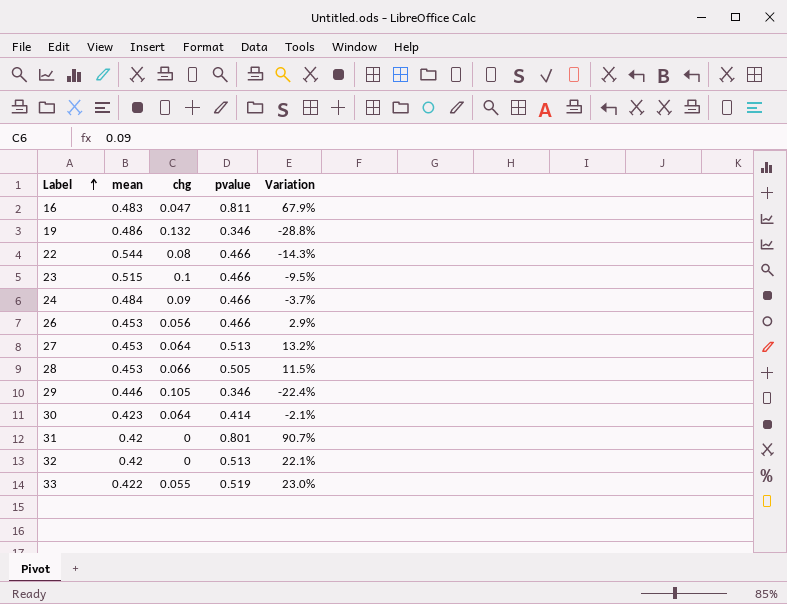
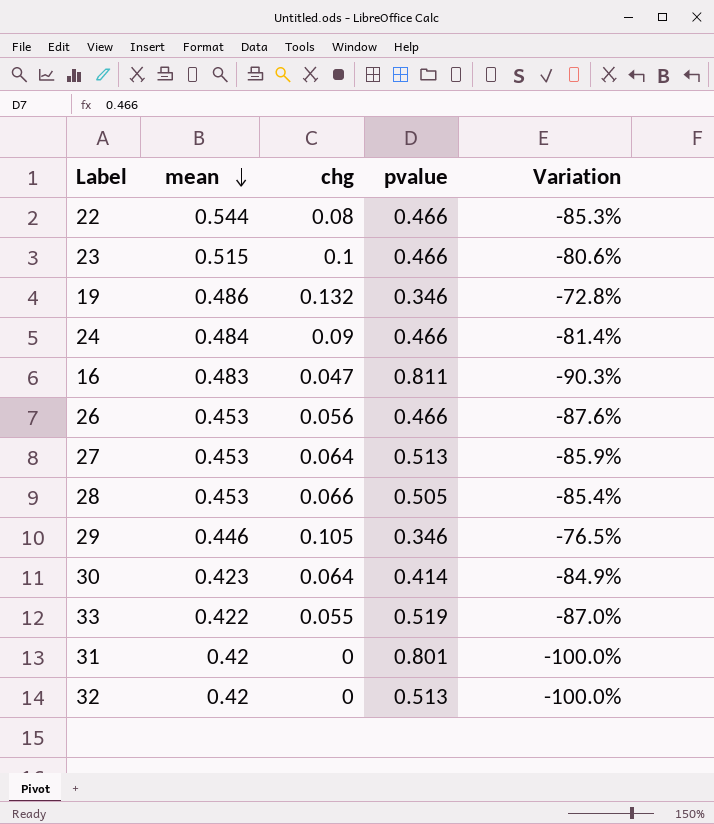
row order: Label ascending -> mean descending
column Variation | formula: ([pvalue] - [mean]) / [mean] -> ([chg] - [mean]) / [mean]

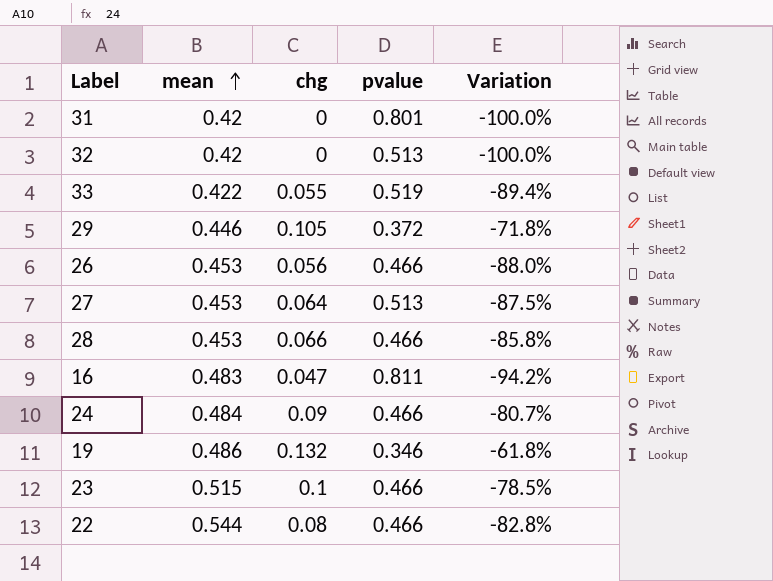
row order: mean descending -> mean ascending
column Variation | formula: ([chg] - [mean]) / [mean] -> ([chg] - [pvalue]) / [pvalue]
row 30: 0.423 | 0.064 | 0.414 | -84.9% -> none
29 | pvalue: 0.346 -> 0.372
28 | pvalue: 0.505 -> 0.466

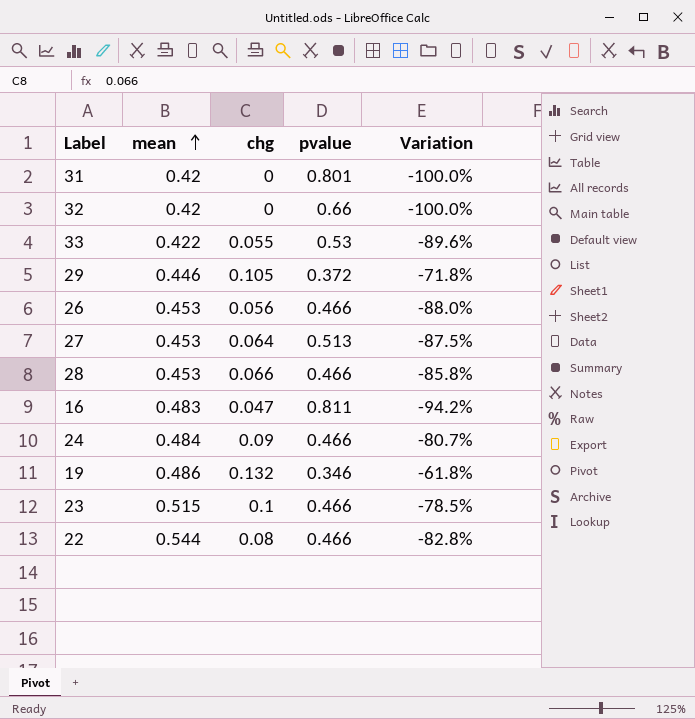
32 | pvalue: 0.513 -> 0.66
33 | pvalue: 0.519 -> 0.53
33 | Variation: -89.4% -> -89.6%

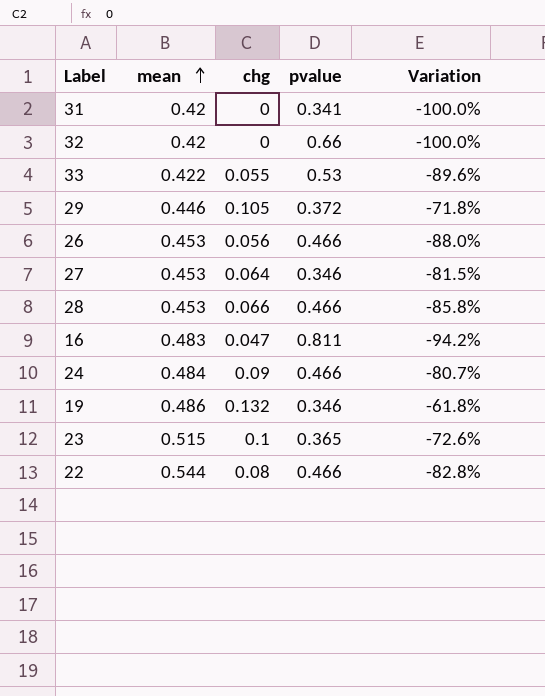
31 | pvalue: 0.801 -> 0.341
27 | pvalue: 0.513 -> 0.346
27 | Variation: -87.5% -> -81.5%
23 | pvalue: 0.466 -> 0.365
23 | Variation: -78.5% -> -72.6%

